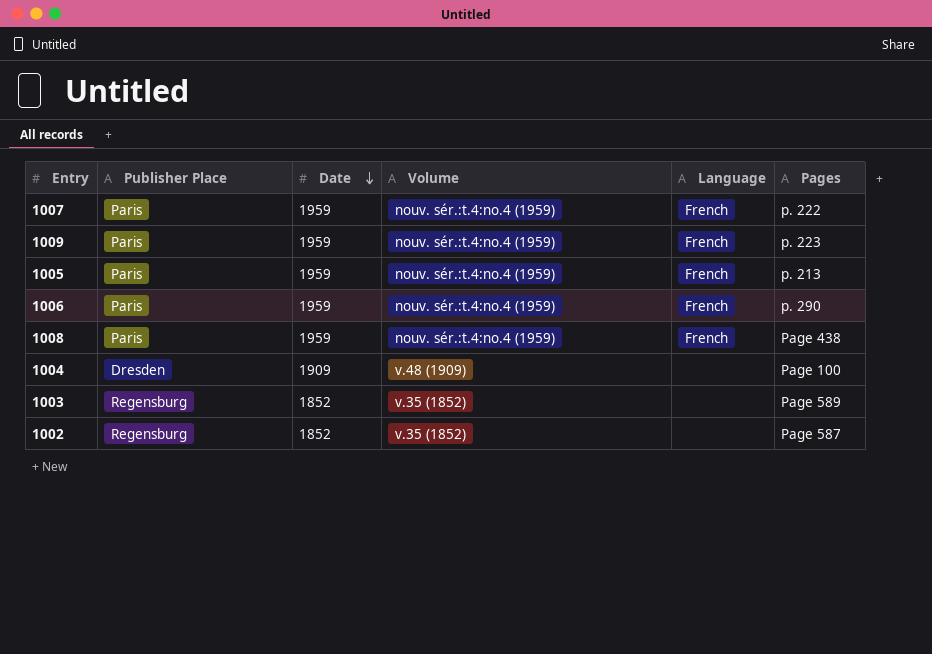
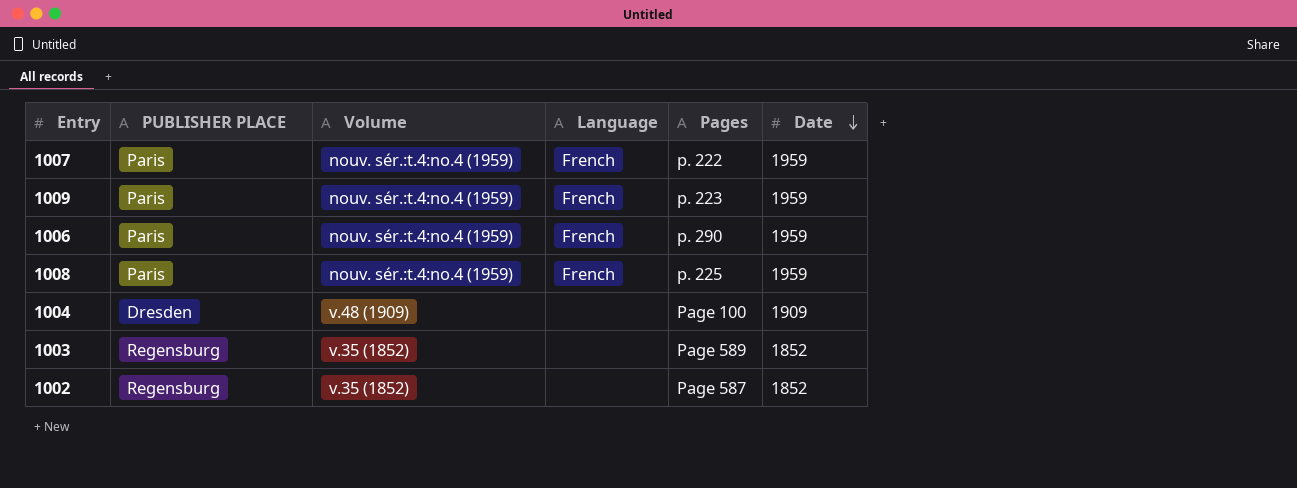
column name: Publisher Place -> PUBLISHER PLACE
column Date | position: 3 -> 6
row 1005: Paris | 1959 | nouv. sér.:t.4:no.4 (1959) | French | p. 213 -> none
1008 | Pages: Page 438 -> p. 225

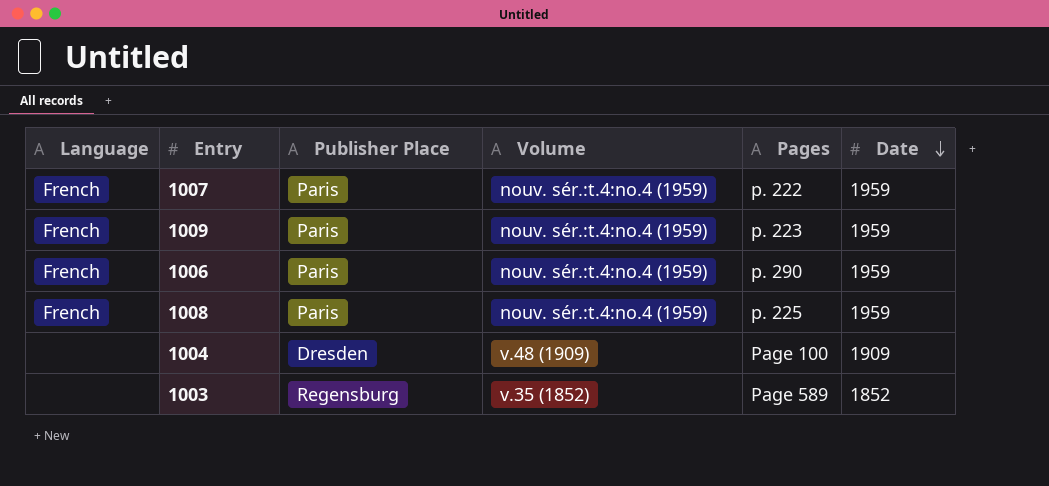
column Language | position: 4 -> 1
column name: PUBLISHER PLACE -> Publisher Place
row 1002: Regensburg | v.35 (1852) | none | Page 587 | 1852 -> none

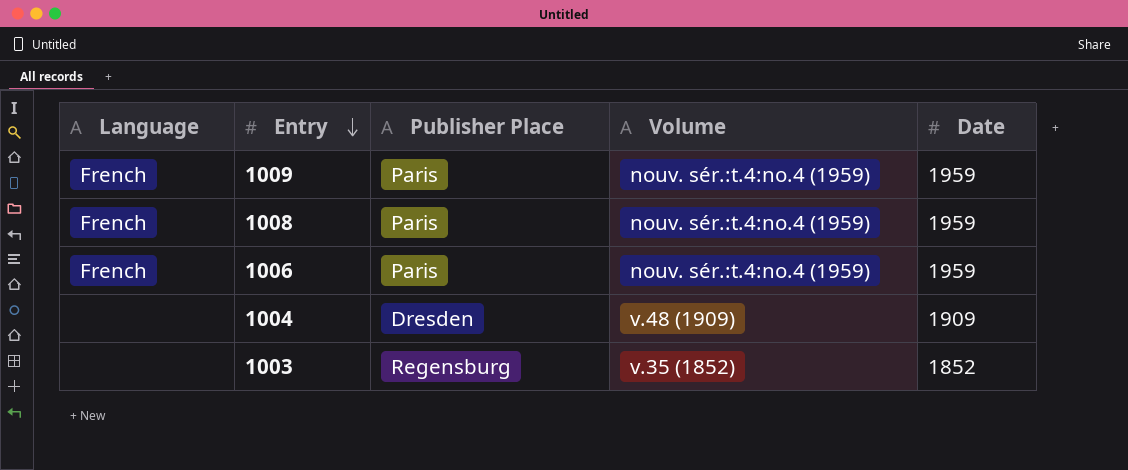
row order: Date descending -> Entry descending
column Pages | position: 5 -> none
row 1007: French | Paris | nouv. sér.:t.4:no.4 (1959) | p. 222 | 1959 -> none

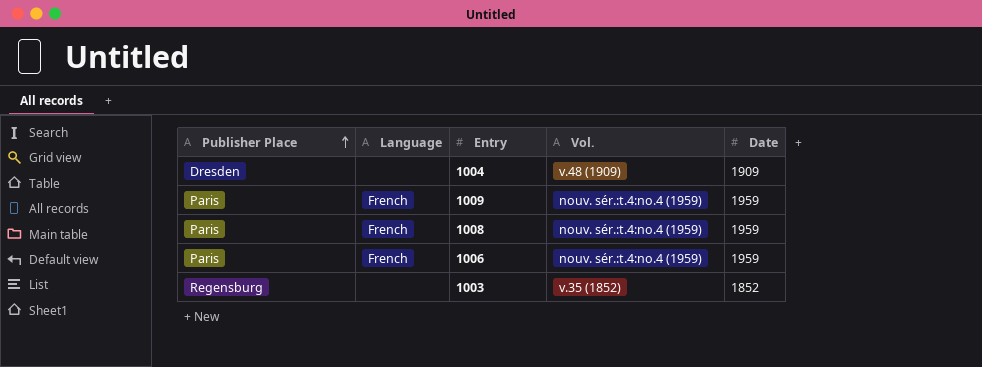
row order: Entry descending -> Publisher Place ascending
column Publisher Place | position: 3 -> 1
column name: Volume -> Vol.

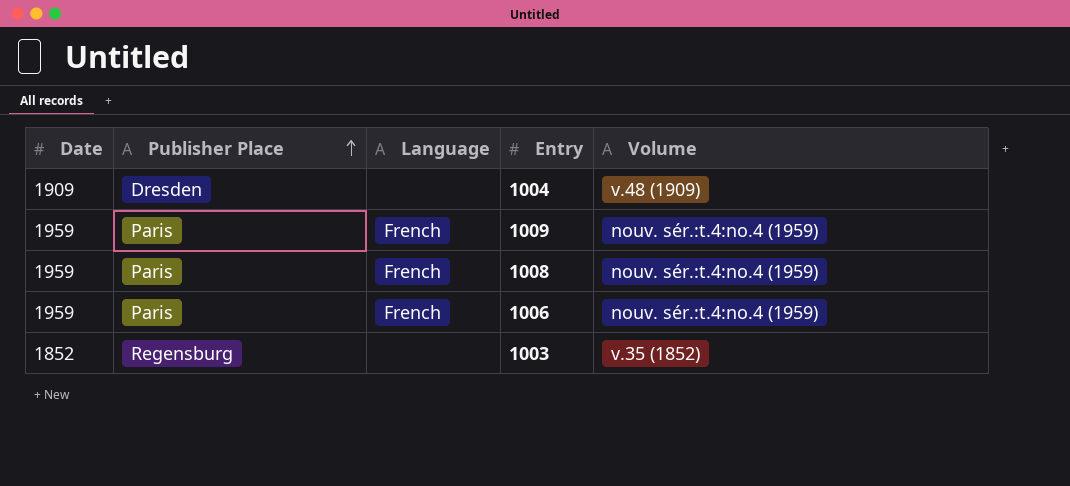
column Date | position: 5 -> 1
column name: Vol. -> Volume

